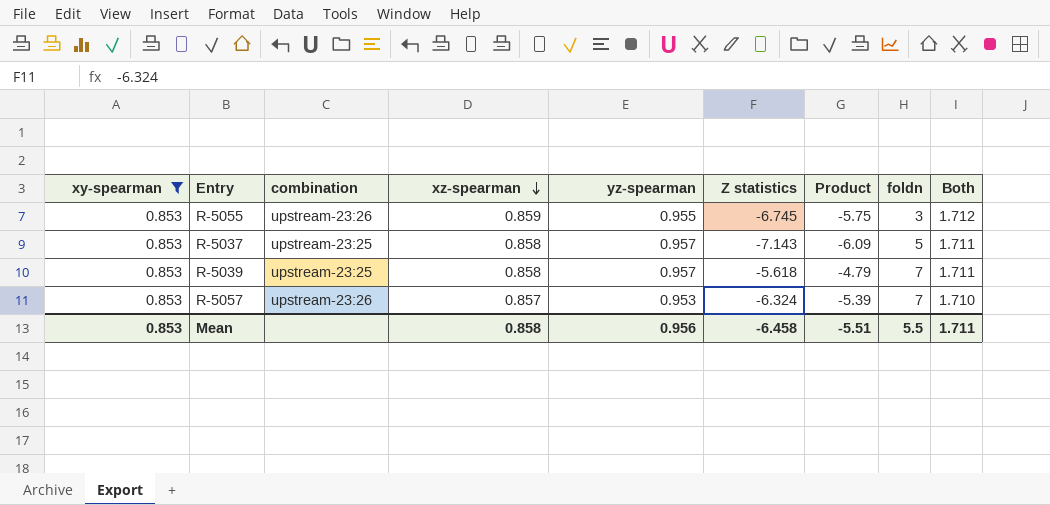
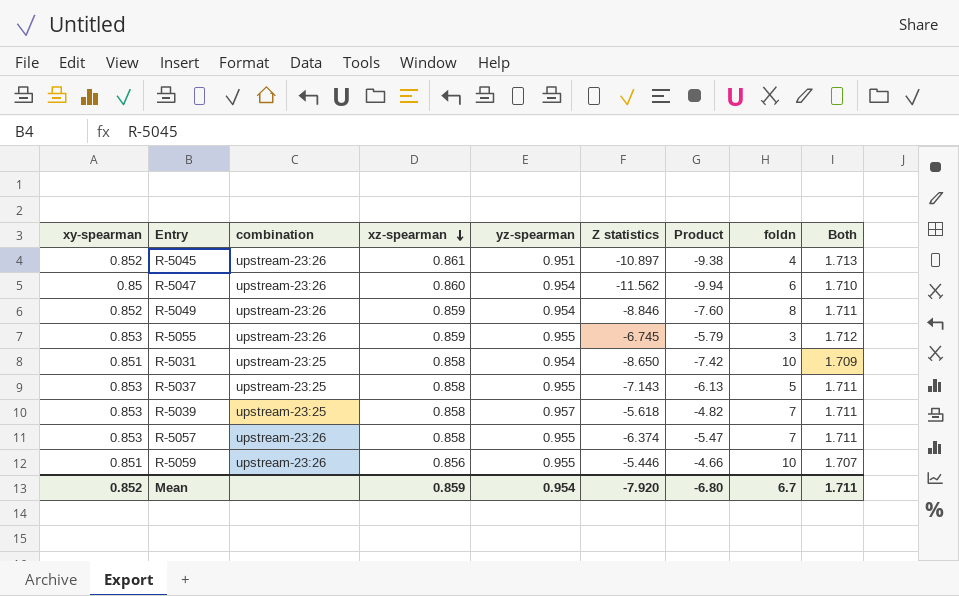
filter: xy-spearman = 0.853 -> none
column Product | formula: [xy-spearman] * [Z statistics] -> [xz-spearman] * [Z statistics]
R-5037 | yz-spearman: 0.957 -> 0.955
R-5057 | xz-spearman: 0.857 -> 0.858
R-5057 | yz-spearman: 0.953 -> 0.955
R-5057 | Z statistics: -6.324 -> -6.374
R-5057 | Both: 1.710 -> 1.711
Mean | xy-spearman: 0.853 -> 0.852
Mean | xz-spearman: 0.858 -> 0.859
Mean | yz-spearman: 0.956 -> 0.954
Mean | Z statistics: -6.458 -> -7.920
Mean | Product: -5.51 -> -6.80
Mean | foldn: 5.5 -> 6.7

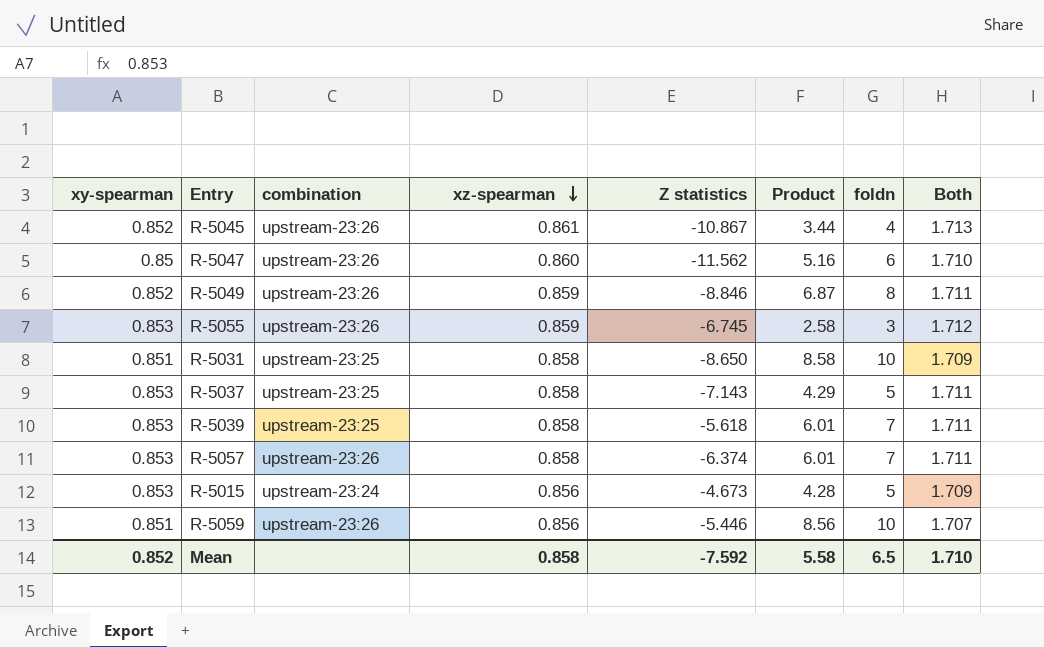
column yz-spearman | position: 5 -> none
column Product | formula: [xz-spearman] * [Z statistics] -> [xz-spearman] * [foldn]
R-5045 | Z statistics: -10.897 -> -10.867
row R-5015: none -> 0.853 | upstream-23:24 | 0.856 | -4.673 | 4.28 | 5 | 1.709
Mean | xz-spearman: 0.859 -> 0.858
Mean | Z statistics: -7.920 -> -7.592
Mean | Product: -6.80 -> 5.58
Mean | foldn: 6.7 -> 6.5
Mean | Both: 1.711 -> 1.710

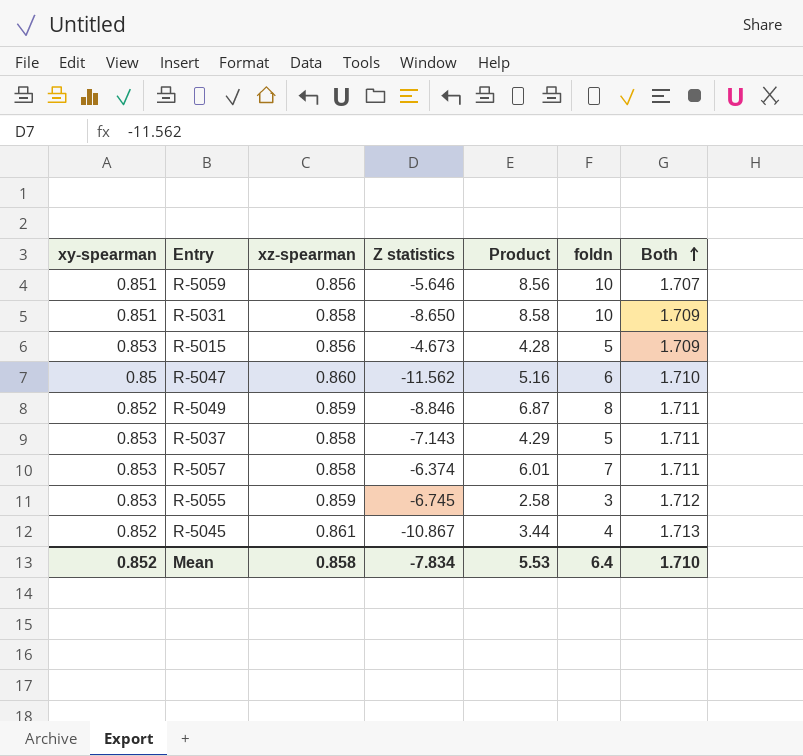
row order: xz-spearman descending -> Both ascending
column combination | position: 3 -> none
row R-5039: 0.853 | upstream-23:25 | 0.858 | -5.618 | 6.01 | 7 | 1.711 -> none
R-5059 | Z statistics: -5.446 -> -5.646
Mean | Z statistics: -7.592 -> -7.834
Mean | Product: 5.58 -> 5.53
Mean | foldn: 6.5 -> 6.4

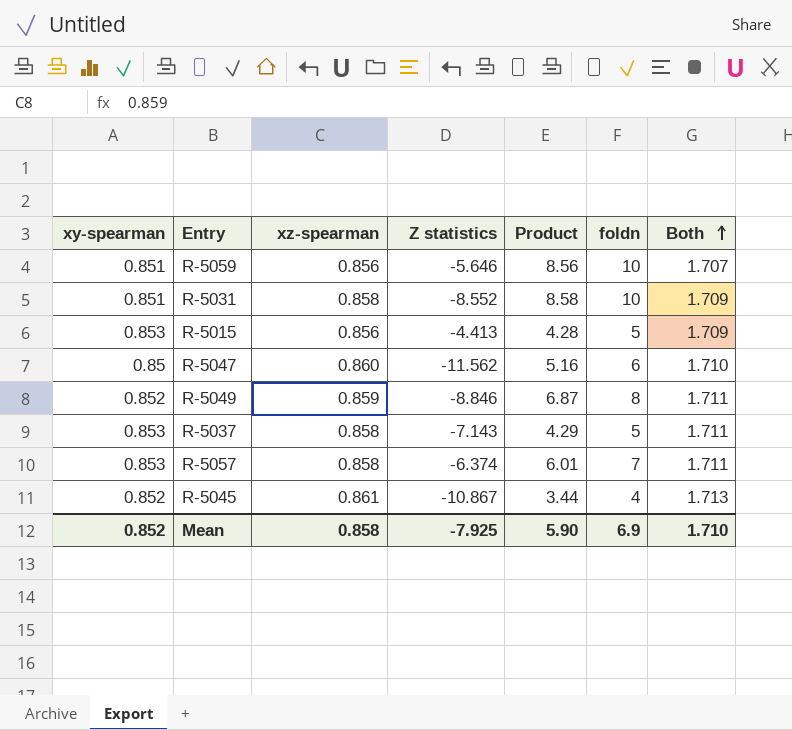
row R-5055: 0.853 | 0.859 | -6.745 | 2.58 | 3 | 1.712 -> none
R-5031 | Z statistics: -8.650 -> -8.552
R-5015 | Z statistics: -4.673 -> -4.413
Mean | Z statistics: -7.834 -> -7.925
Mean | Product: 5.53 -> 5.90
Mean | foldn: 6.4 -> 6.9

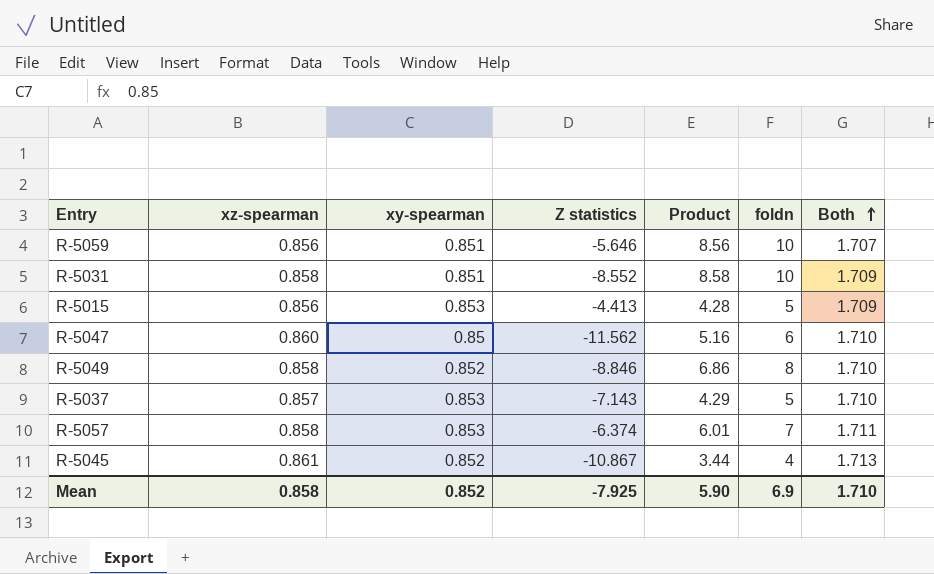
column xy-spearman | position: 1 -> 3
R-5049 | xz-spearman: 0.859 -> 0.858
R-5049 | Product: 6.87 -> 6.86
R-5049 | Both: 1.711 -> 1.710
R-5037 | xz-spearman: 0.858 -> 0.857
R-5037 | Both: 1.711 -> 1.710

